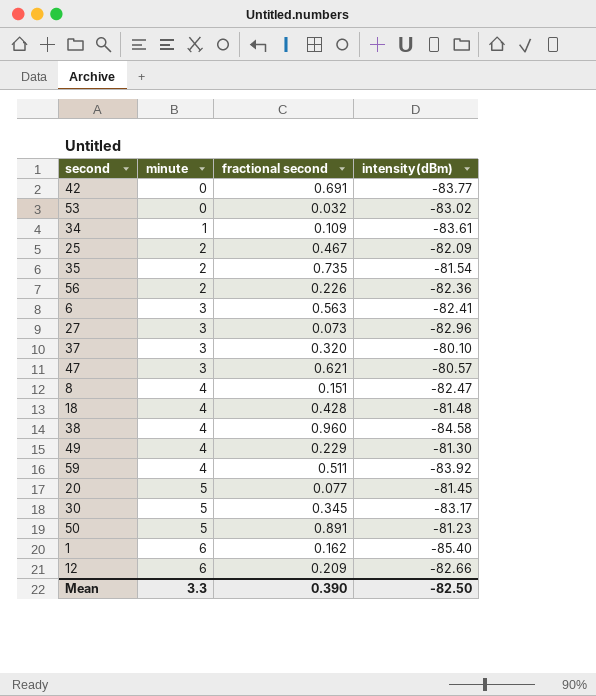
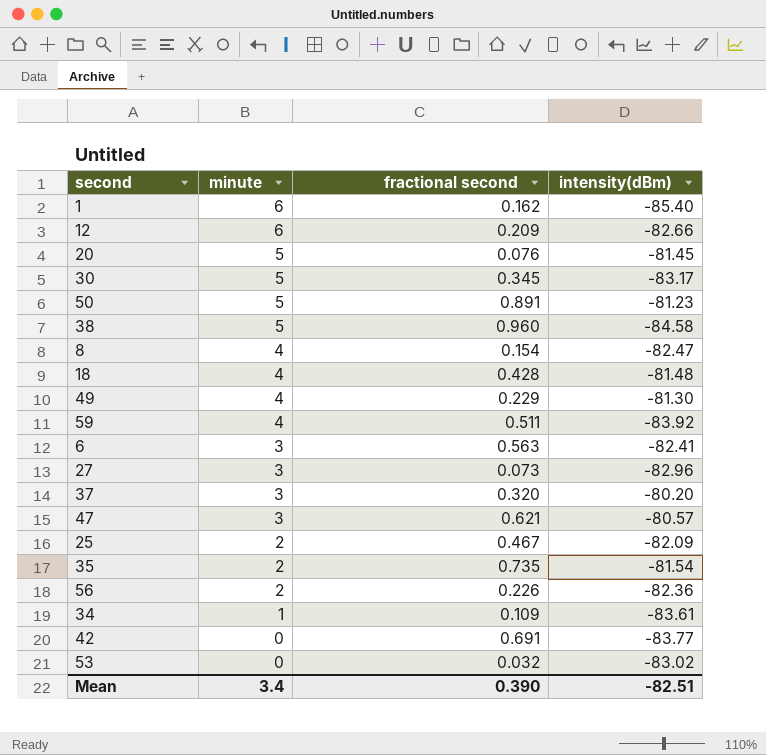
row order: minute ascending -> minute descending
20 | fractional second: 0.077 -> 0.076
38 | minute: 4 -> 5
8 | fractional second: 0.151 -> 0.154
37 | intensity(dBm): -80.10 -> -80.20
Mean | minute: 3.3 -> 3.4
Mean | intensity(dBm): -82.50 -> -82.51

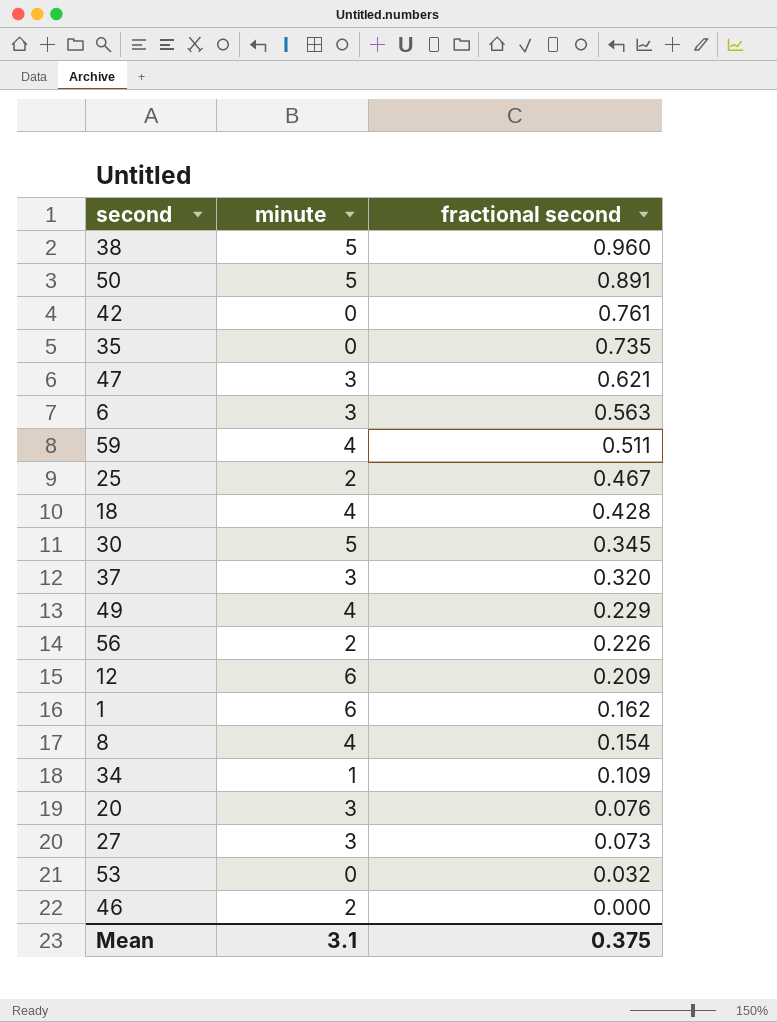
row order: minute descending -> fractional second descending
column intensity(dBm) | position: 4 -> none
42 | fractional second: 0.691 -> 0.761
35 | minute: 2 -> 0
20 | minute: 5 -> 3
row 46: none -> 2 | 0.000
Mean | minute: 3.4 -> 3.1
Mean | fractional second: 0.390 -> 0.375

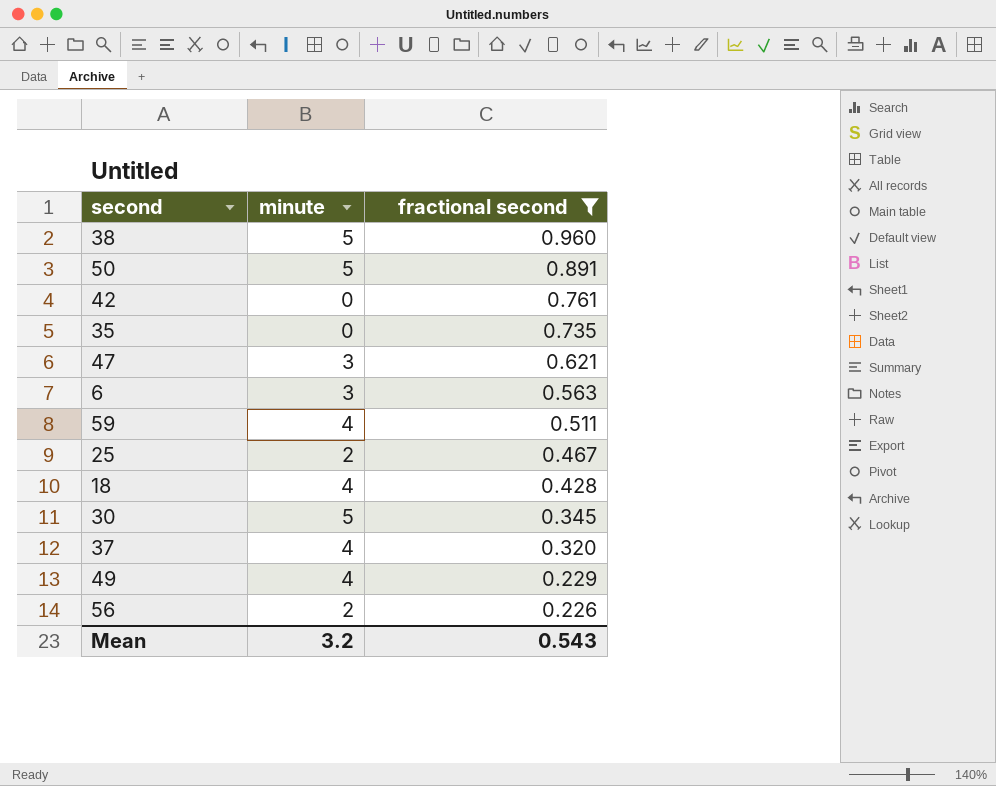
filter: none -> fractional second >= 0.226
37 | minute: 3 -> 4
Mean | minute: 3.1 -> 3.2
Mean | fractional second: 0.375 -> 0.543

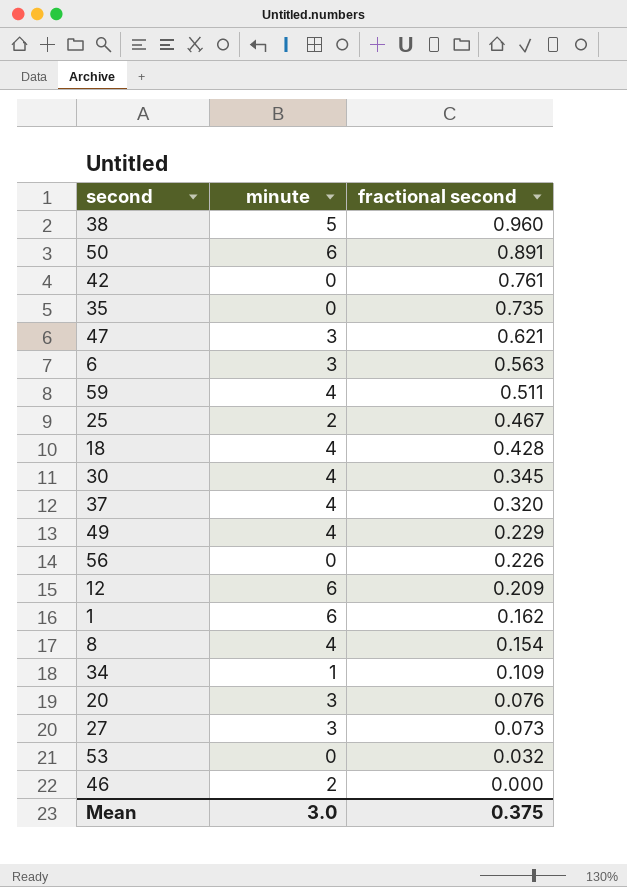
filter: fractional second >= 0.226 -> none
50 | minute: 5 -> 6
30 | minute: 5 -> 4
56 | minute: 2 -> 0
Mean | minute: 3.2 -> 3.0
Mean | fractional second: 0.543 -> 0.375

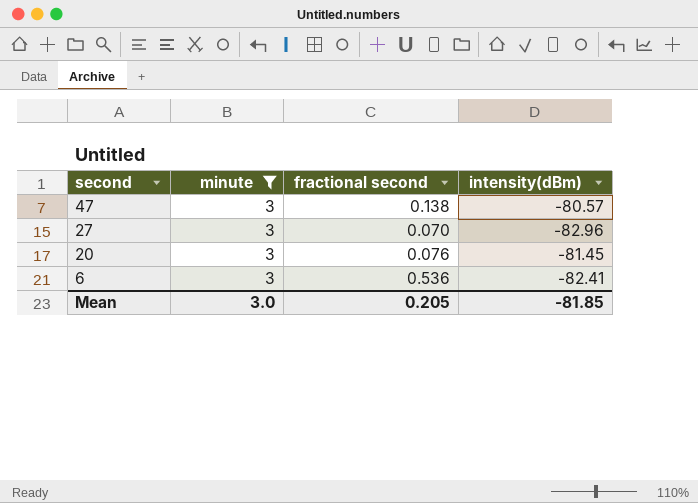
filter: none -> minute = 3
row order: fractional second descending -> second descending
column intensity(dBm) | position: none -> 4
47 | fractional second: 0.621 -> 0.138
27 | fractional second: 0.073 -> 0.070
6 | fractional second: 0.563 -> 0.536
Mean | fractional second: 0.375 -> 0.205

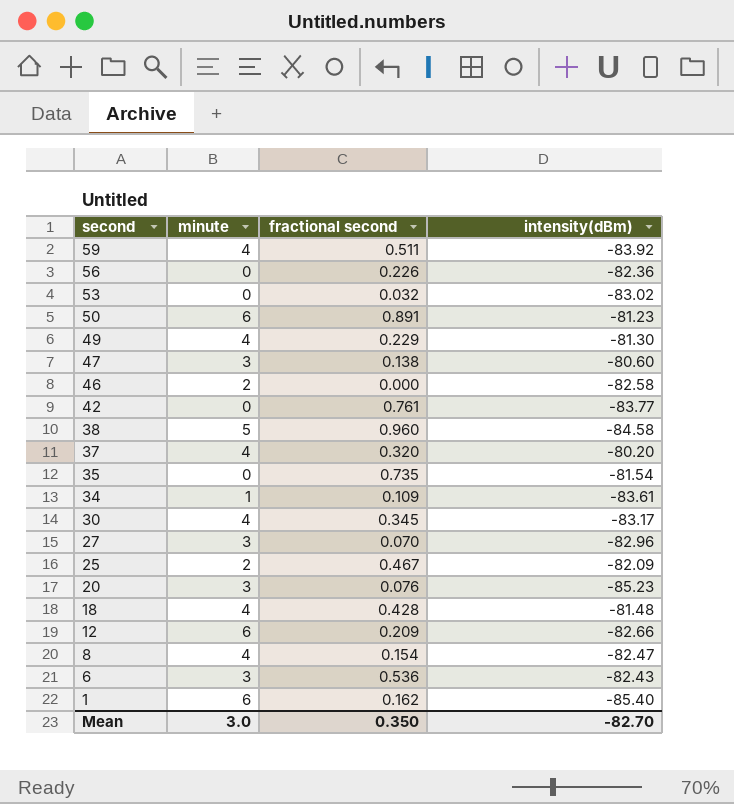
filter: minute = 3 -> none
47 | intensity(dBm): -80.57 -> -80.60
20 | intensity(dBm): -81.45 -> -85.23
6 | intensity(dBm): -82.41 -> -82.43
Mean | fractional second: 0.205 -> 0.350
Mean | intensity(dBm): -81.85 -> -82.70

